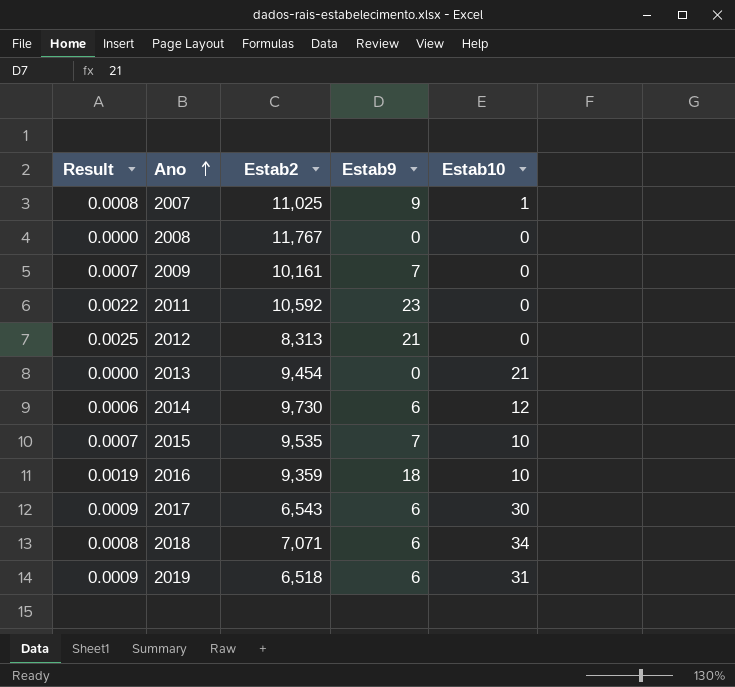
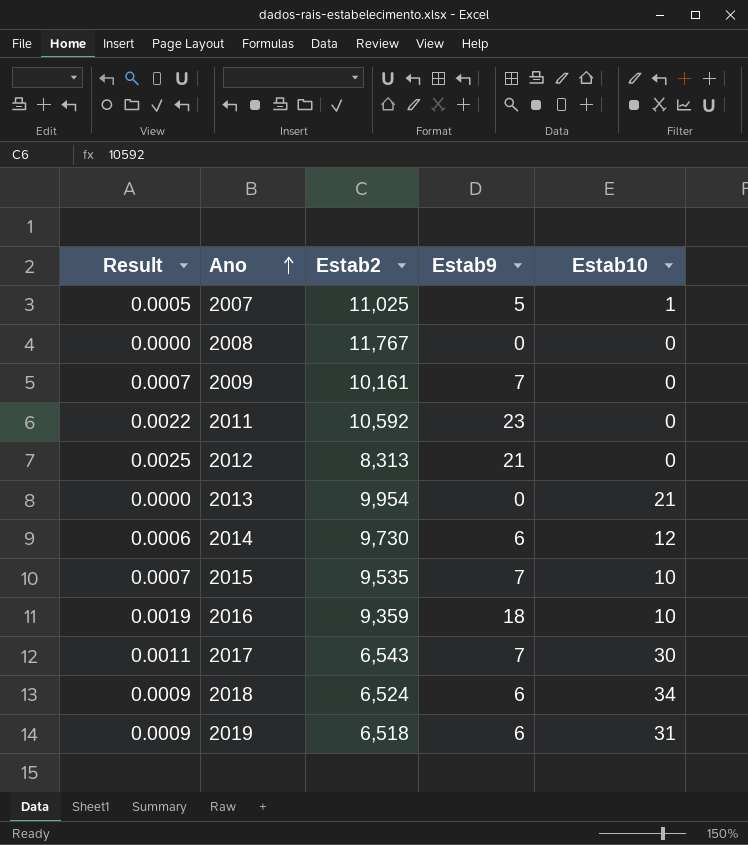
2007 | Result: 0.0008 -> 0.0005
2007 | Estab9: 9 -> 5
2013 | Estab2: 9,454 -> 9,954
2017 | Result: 0.0009 -> 0.0011
2017 | Estab9: 6 -> 7
2018 | Result: 0.0008 -> 0.0009
2018 | Estab2: 7,071 -> 6,524

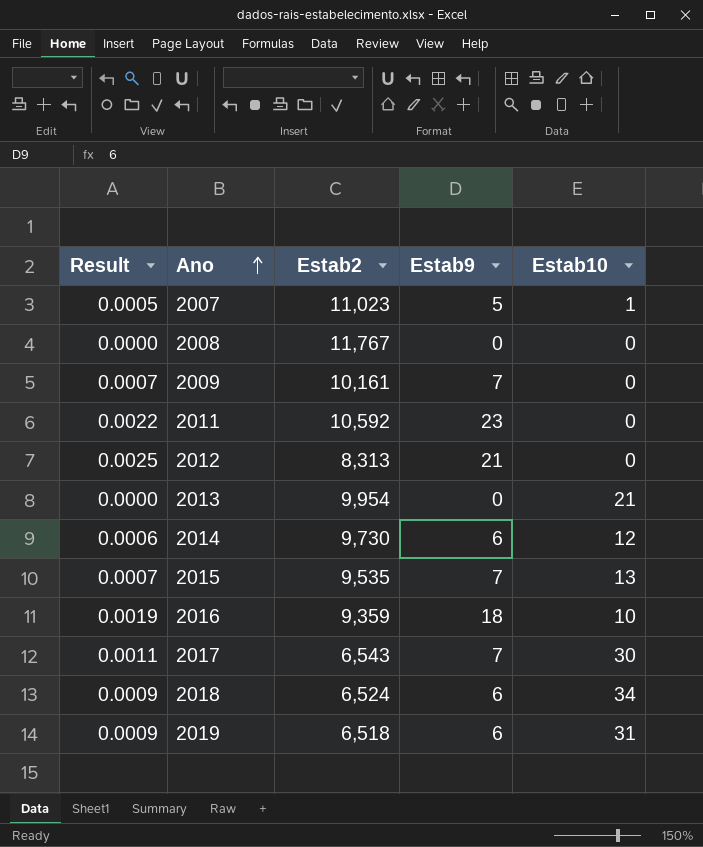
2007 | Estab2: 11,025 -> 11,023
2015 | Estab10: 10 -> 13

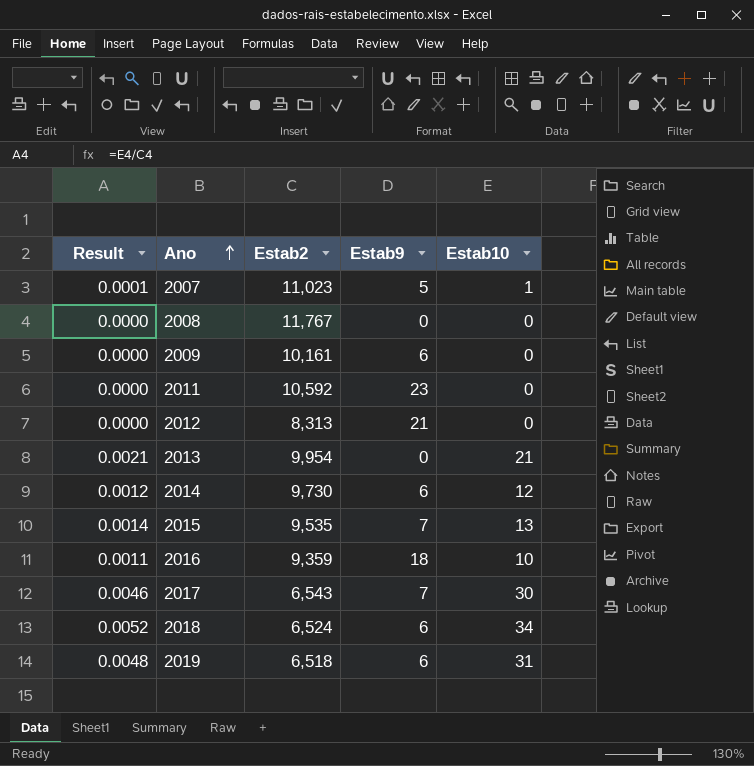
column Result | formula: [Estab9] / [Estab2] -> [Estab10] / [Estab2]
2009 | Estab9: 7 -> 6

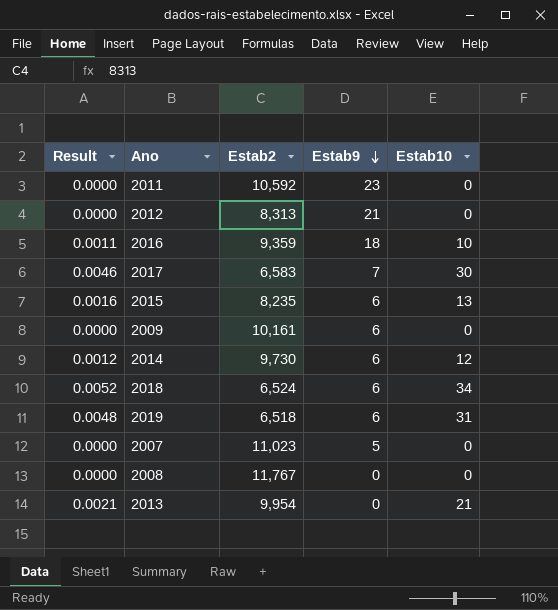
row order: Ano ascending -> Estab9 descending
2017 | Estab2: 6,543 -> 6,583
2015 | Result: 0.0014 -> 0.0016
2015 | Estab2: 9,535 -> 8,235
2015 | Estab9: 7 -> 6
2007 | Result: 0.0001 -> 0.0000
2007 | Estab10: 1 -> 0

